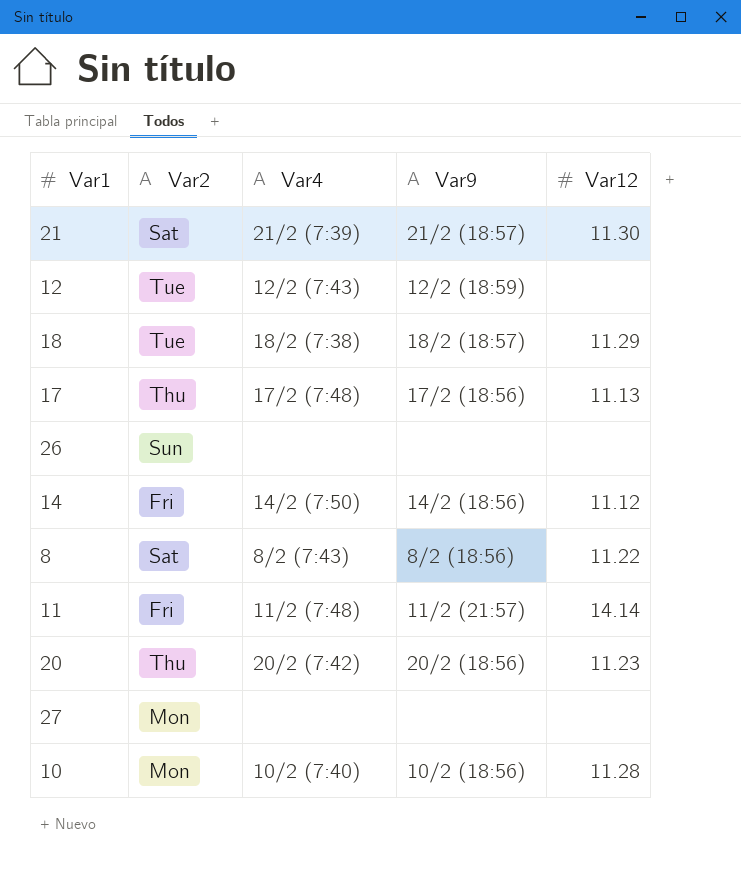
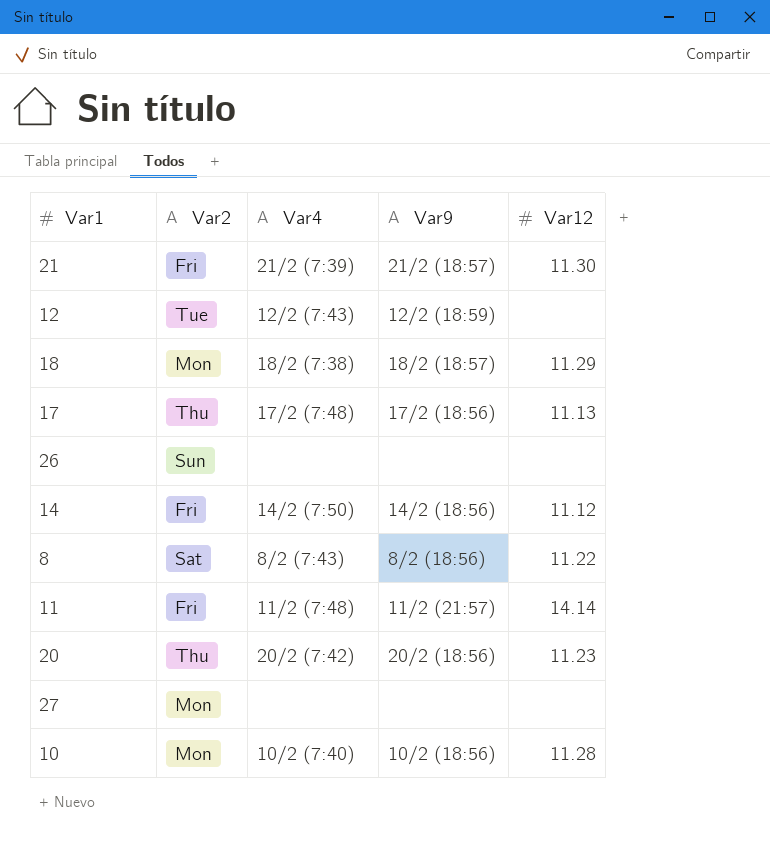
21 | Var2: Sat -> Fri
18 | Var2: Tue -> Mon

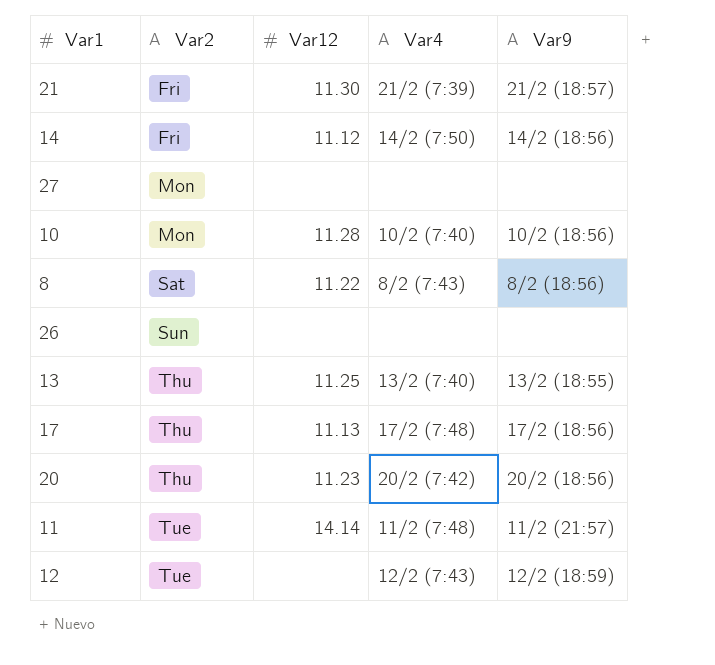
row order: none -> Var2 ascending
column Var12 | position: 5 -> 3
row 18: Mon | 18/2 (7:38) | 18/2 (18:57) | 11.29 -> none
row 13: none -> Thu | 11.25 | 13/2 (7:40) | 13/2 (18:55)
11 | Var2: Fri -> Tue

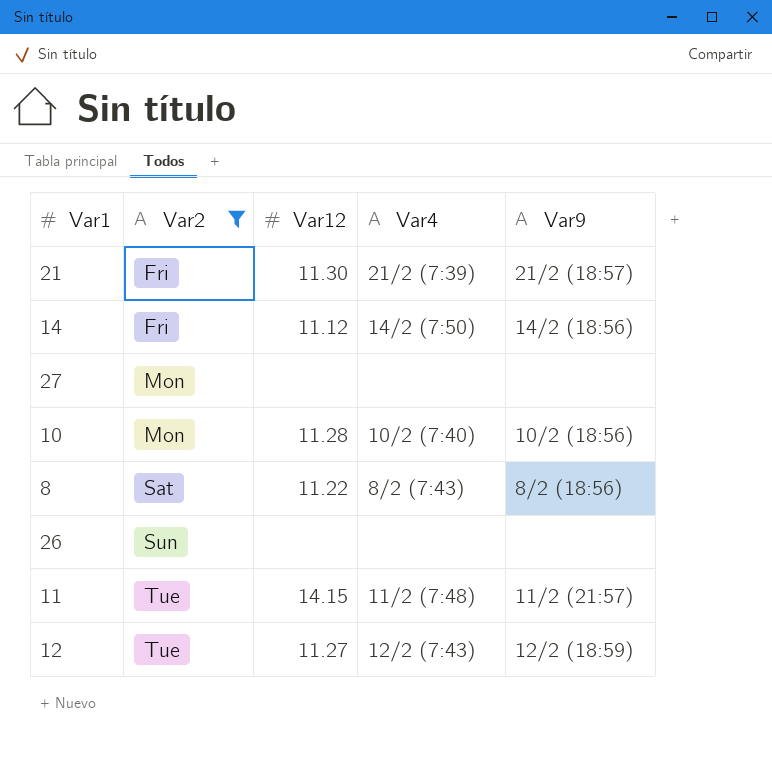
filter: none -> Var2 != Thu
11 | Var12: 14.14 -> 14.15
12 | Var12: none -> 11.27

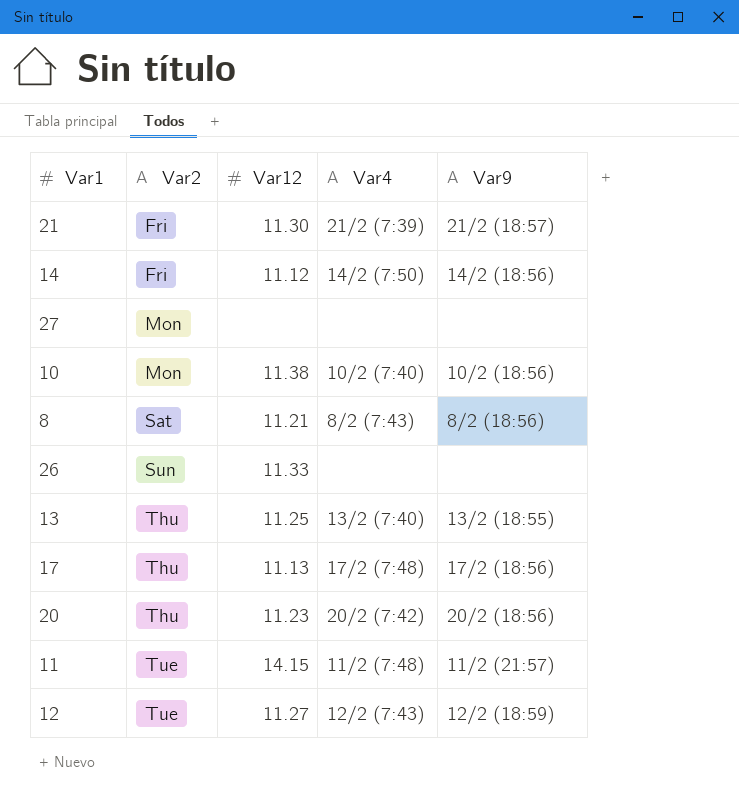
filter: Var2 != Thu -> none
10 | Var12: 11.28 -> 11.38
8 | Var12: 11.22 -> 11.21
26 | Var12: none -> 11.33

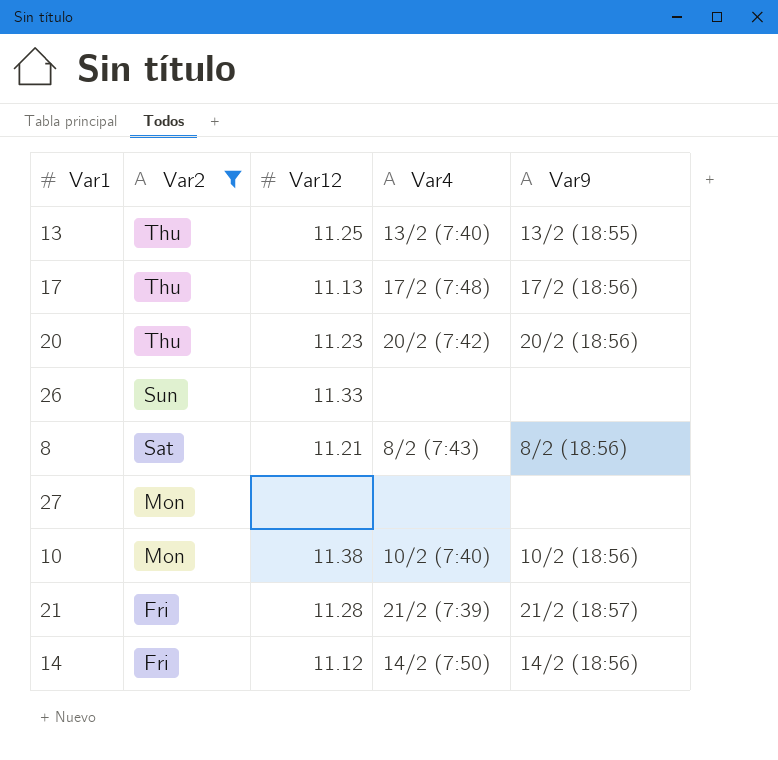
filter: none -> Var2 != Tue
row order: Var2 ascending -> Var2 descending
21 | Var12: 11.30 -> 11.28

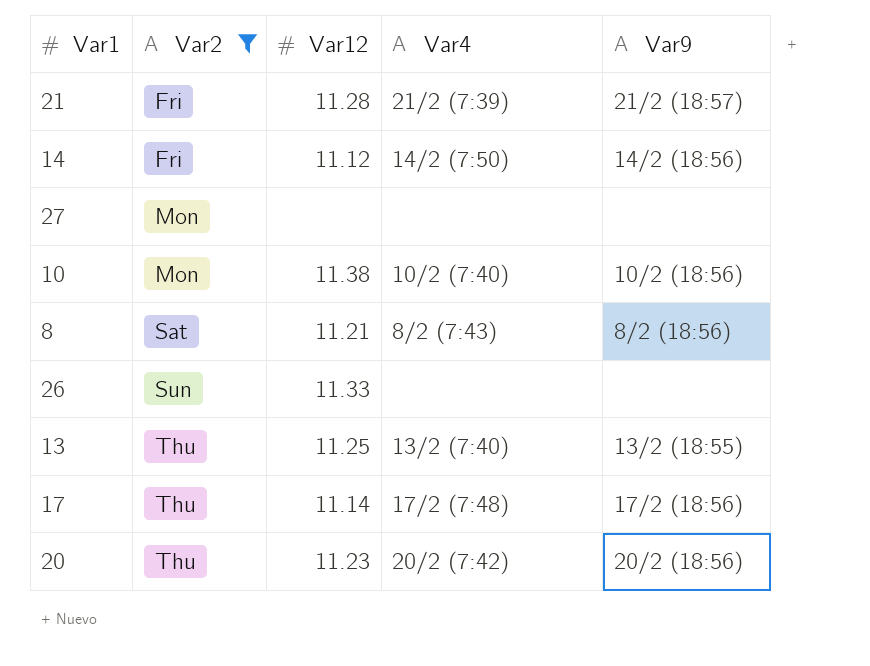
row order: Var2 descending -> Var2 ascending
17 | Var12: 11.13 -> 11.14

